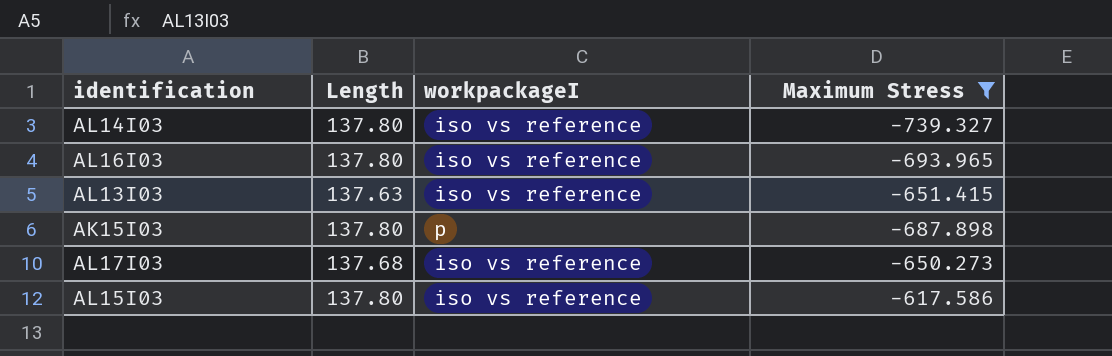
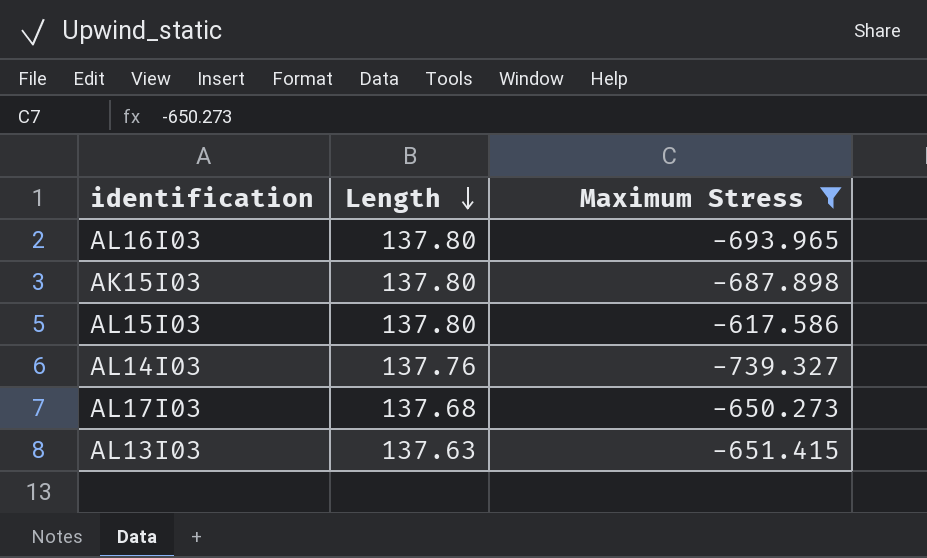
row order: none -> Length descending
column workpackageI | position: 3 -> none
AL14I03 | Length: 137.80 -> 137.76

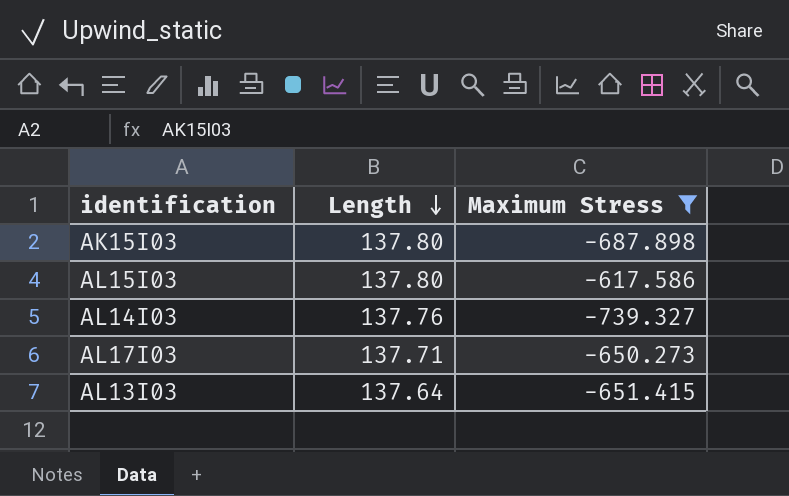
row AL16I03: 137.80 | -693.965 -> none
AL17I03 | Length: 137.68 -> 137.71
AL13I03 | Length: 137.63 -> 137.64

